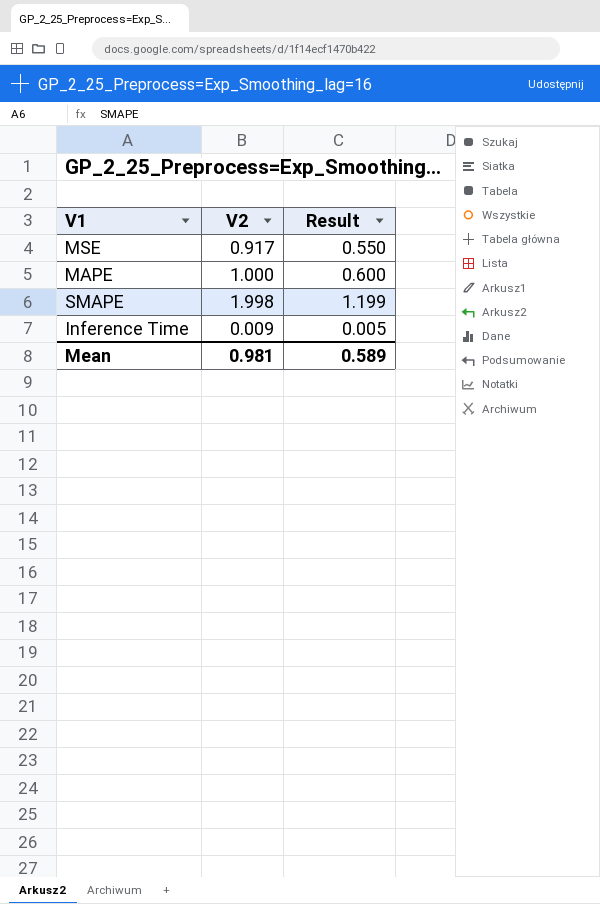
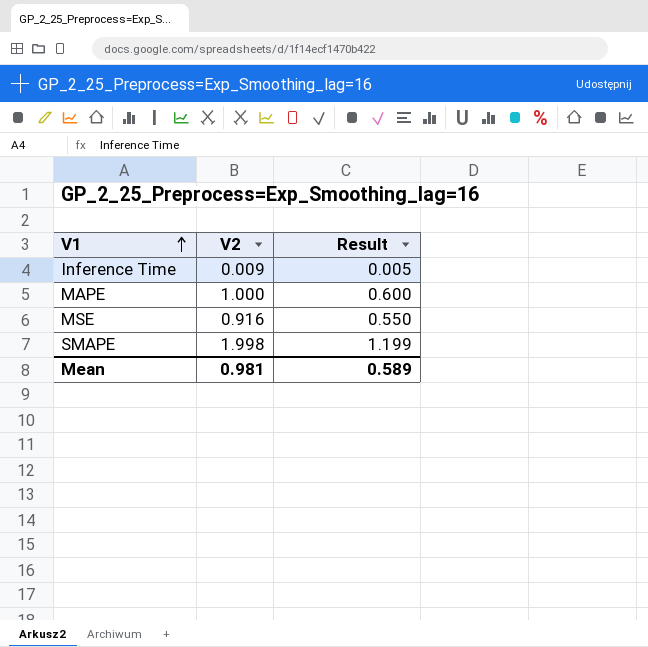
row order: none -> V1 ascending
MSE | V2: 0.917 -> 0.916

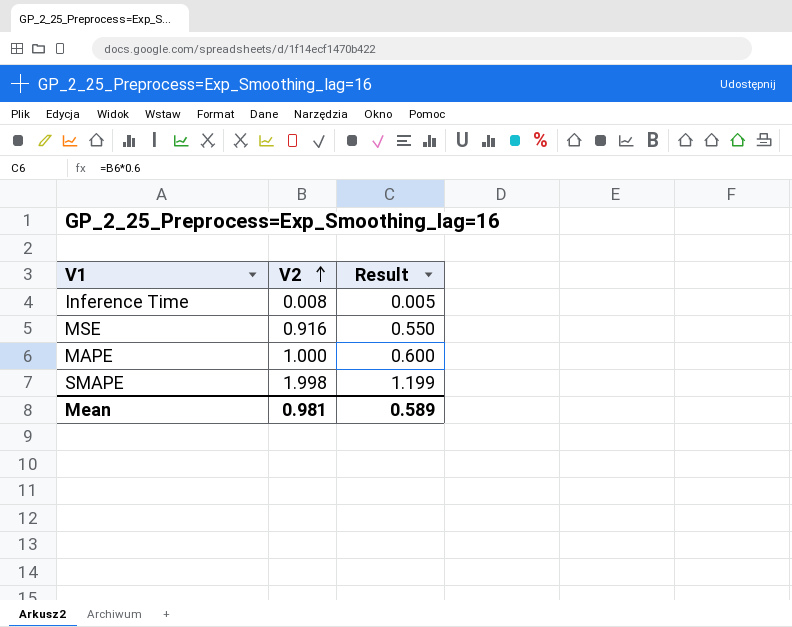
row order: V1 ascending -> V2 ascending
Inference Time | V2: 0.009 -> 0.008

